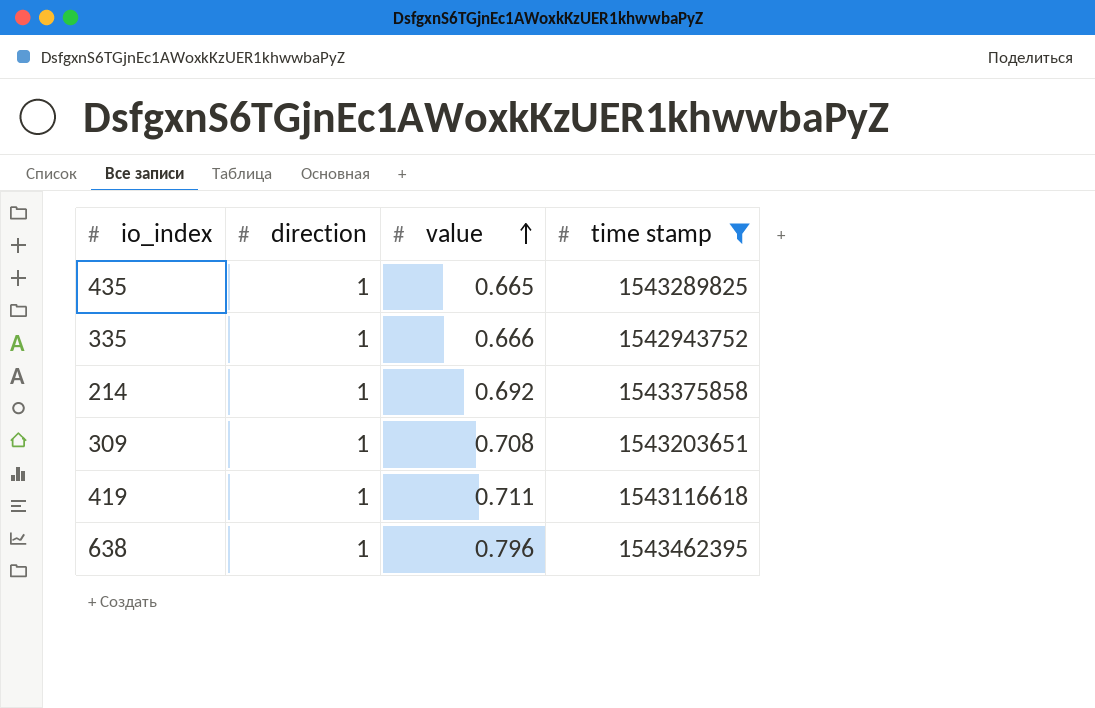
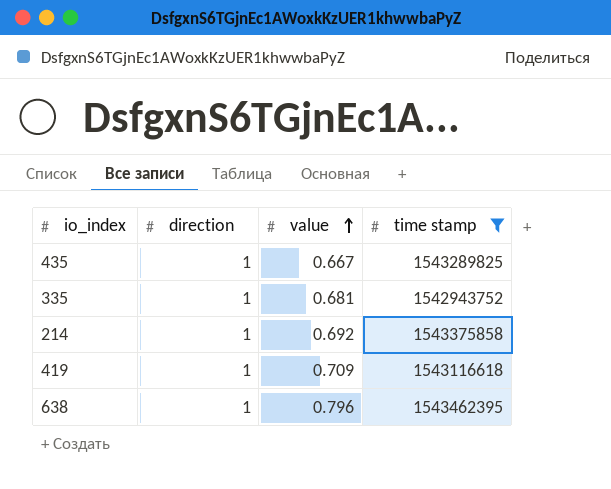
row 309: 1 | 0.708 | 1543203651 -> none
435 | value: 0.665 -> 0.667
335 | value: 0.666 -> 0.681
419 | value: 0.711 -> 0.709

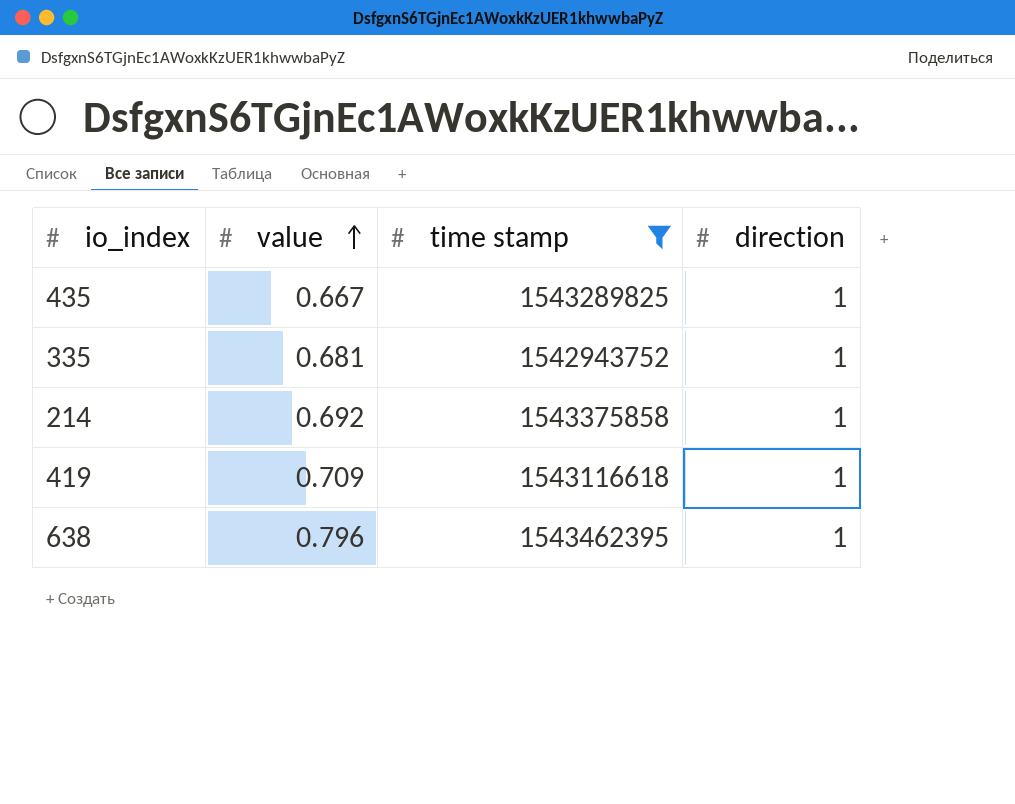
column direction | position: 2 -> 4

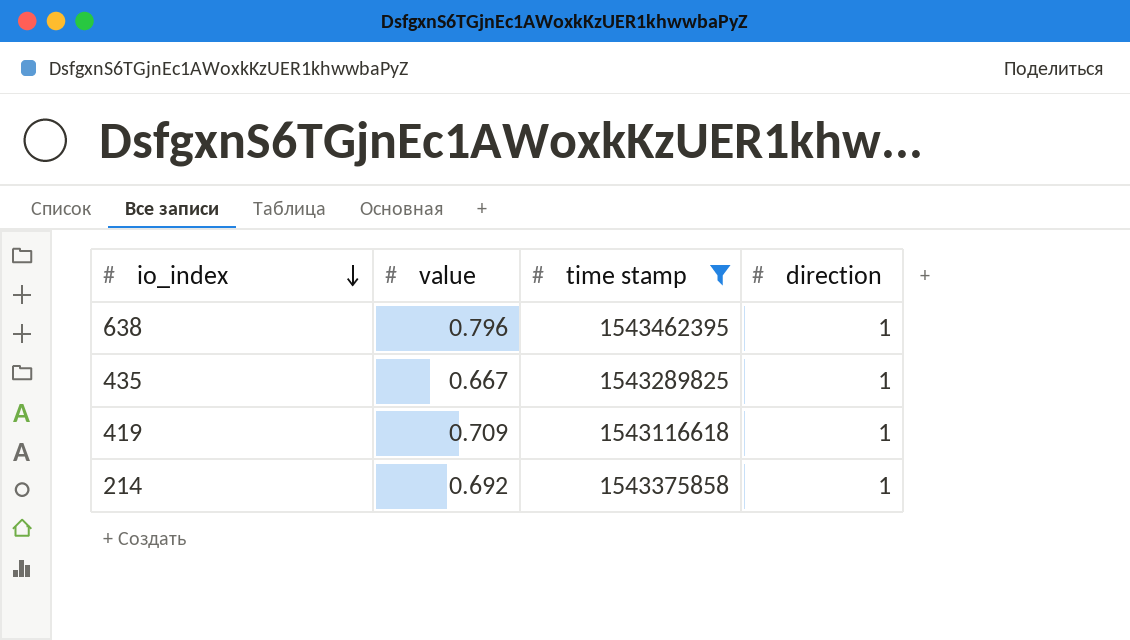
row order: value ascending -> io_index descending
row 335: 0.681 | 1542943752 | 1 -> none

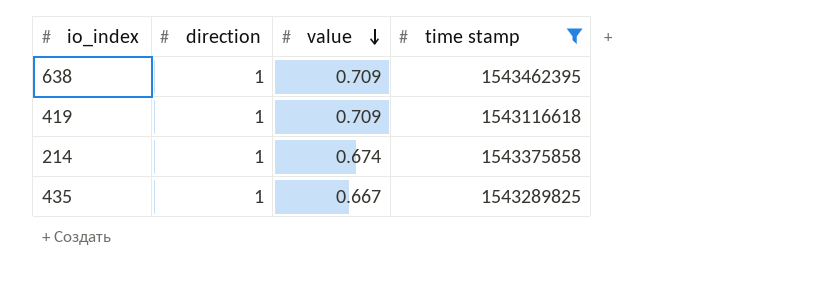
row order: io_index descending -> value descending
column direction | position: 4 -> 2
638 | value: 0.796 -> 0.709
214 | value: 0.692 -> 0.674

